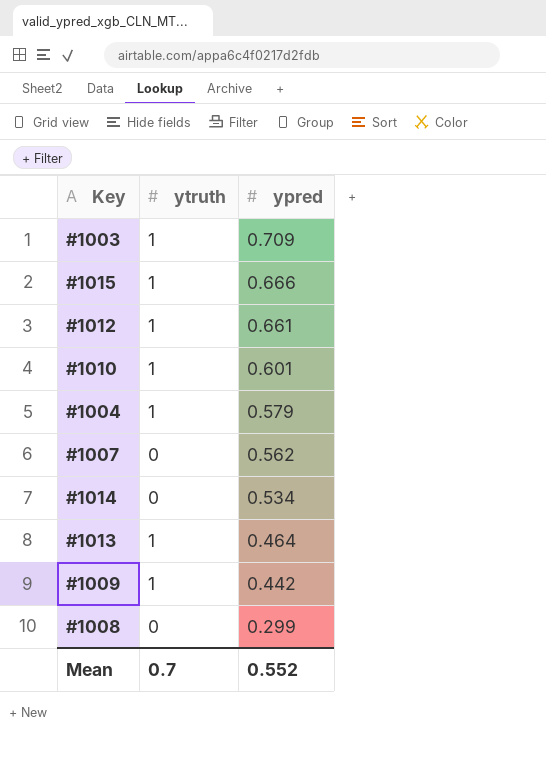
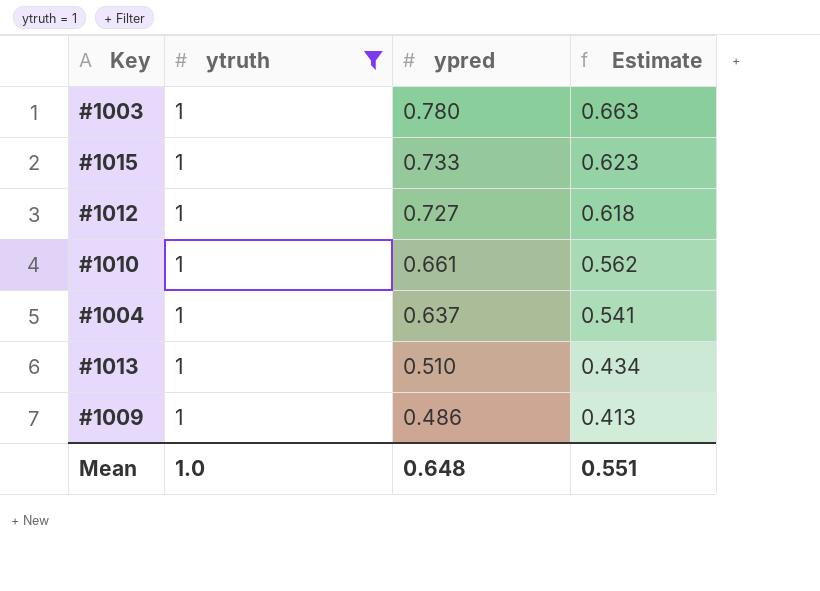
filter: none -> ytruth = 1
column Estimate | formula: none -> [ypred] * 0.85
#1003 | ypred: 0.709 -> 0.780
#1015 | ypred: 0.666 -> 0.733
#1012 | ypred: 0.661 -> 0.727
#1010 | ypred: 0.601 -> 0.661
#1004 | ypred: 0.579 -> 0.637
#1013 | ypred: 0.464 -> 0.510
#1009 | ypred: 0.442 -> 0.486
Mean | ytruth: 0.7 -> 1.0
Mean | ypred: 0.552 -> 0.648

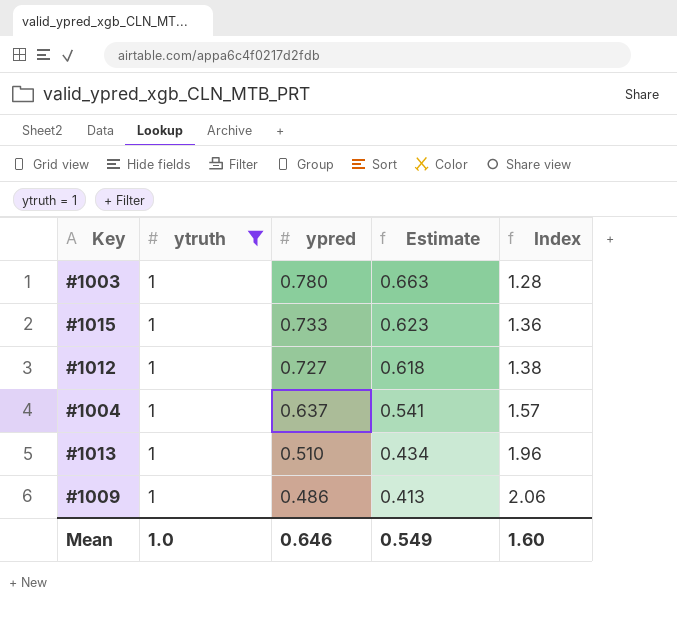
column Index | formula: none -> [ytruth] / [ypred]
row #1010: 1 | 0.661 | 0.562 -> none
Mean | ypred: 0.648 -> 0.646
Mean | Estimate: 0.551 -> 0.549

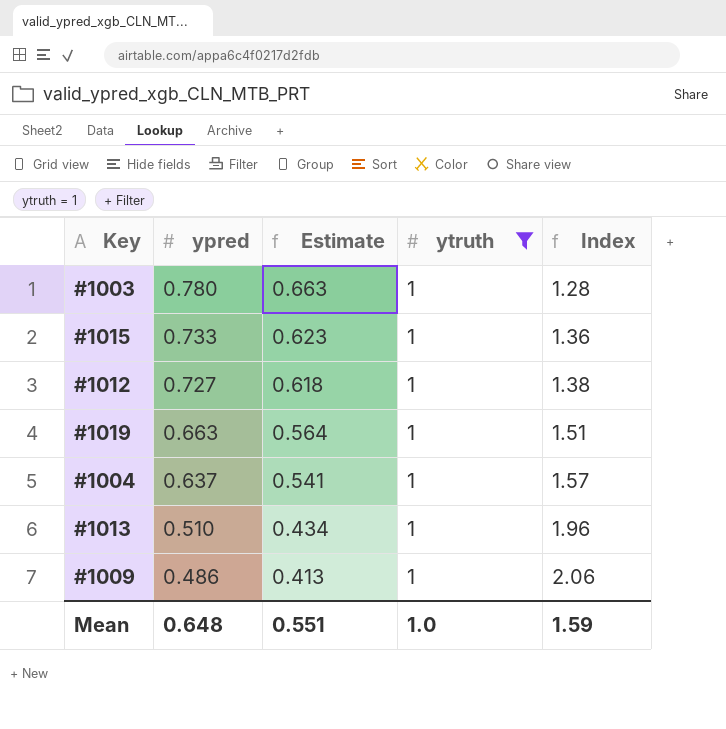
column ytruth | position: 2 -> 4
row #1019: none -> 0.663 | 0.564 | 1 | 1.51
Mean | ypred: 0.646 -> 0.648
Mean | Estimate: 0.549 -> 0.551
Mean | Index: 1.60 -> 1.59

